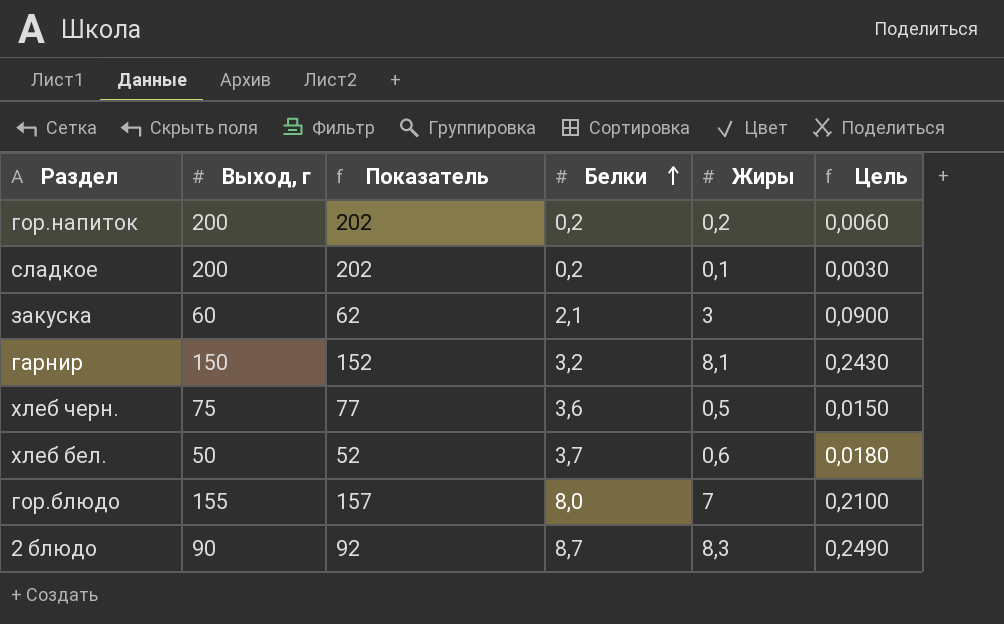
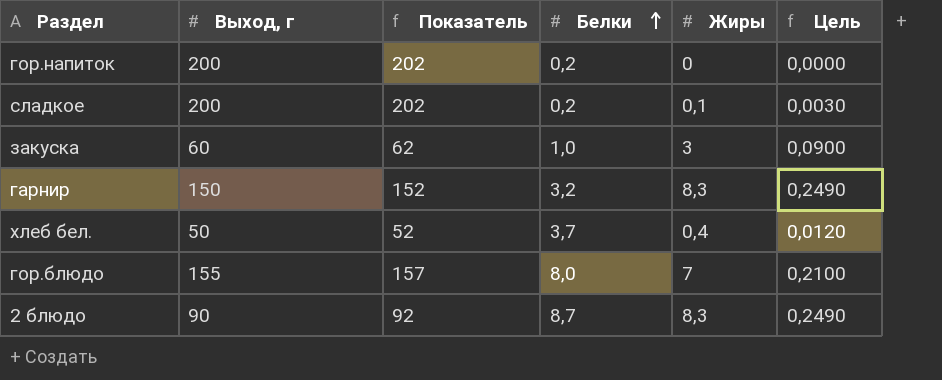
row хлеб черн.: 75 | 77 | 3,6 | 0,5 | 0,0150 -> none
гор.напиток | Жиры: 0,2 -> 0
гор.напиток | Цель: 0,0060 -> 0,0000
закуска | Белки: 2,1 -> 1,0
гарнир | Жиры: 8,1 -> 8,3
гарнир | Цель: 0,2430 -> 0,2490
хлеб бел. | Жиры: 0,6 -> 0,4
хлеб бел. | Цель: 0,0180 -> 0,0120

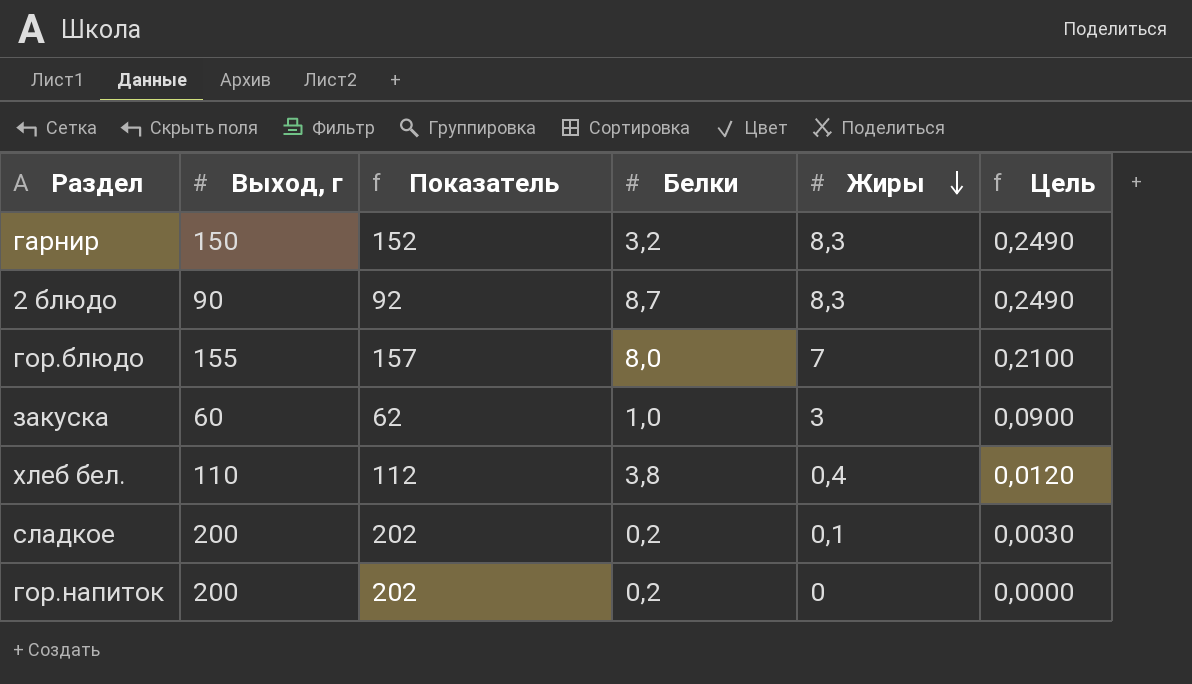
row order: Белки ascending -> Жиры descending
хлеб бел. | Выход, г: 50 -> 110
хлеб бел. | Показатель: 52 -> 112
хлеб бел. | Белки: 3,7 -> 3,8

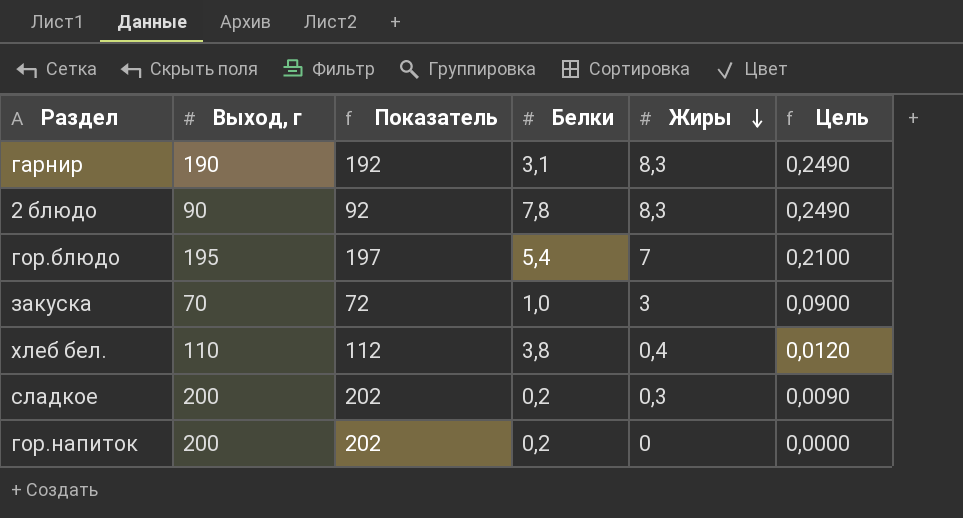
гарнир | Выход, г: 150 -> 190
гарнир | Показатель: 152 -> 192
гарнир | Белки: 3,2 -> 3,1
2 блюдо | Белки: 8,7 -> 7,8
гор.блюдо | Выход, г: 155 -> 195
гор.блюдо | Показатель: 157 -> 197
гор.блюдо | Белки: 8,0 -> 5,4
закуска | Выход, г: 60 -> 70
закуска | Показатель: 62 -> 72
сладкое | Жиры: 0,1 -> 0,3
сладкое | Цель: 0,0030 -> 0,0090

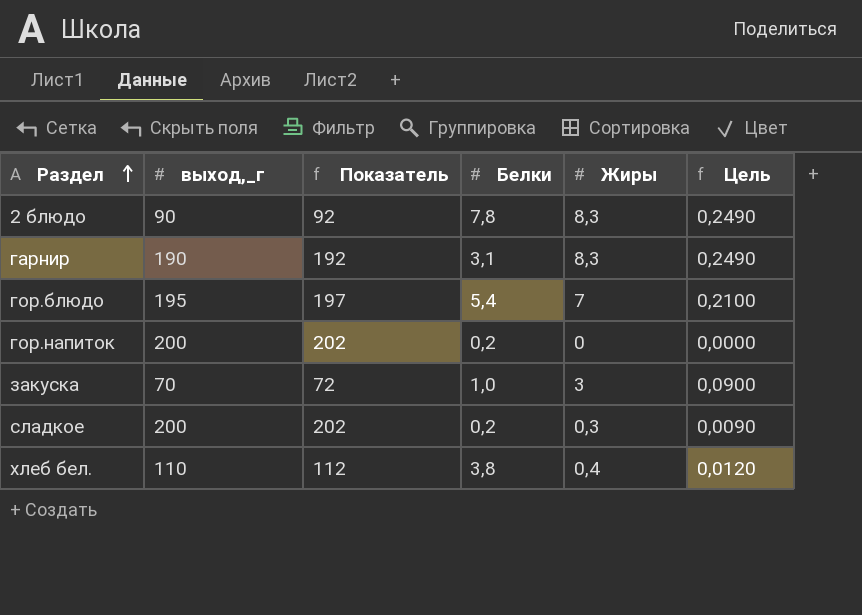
row order: Жиры descending -> Раздел ascending
column name: Выход, г -> выход,_г

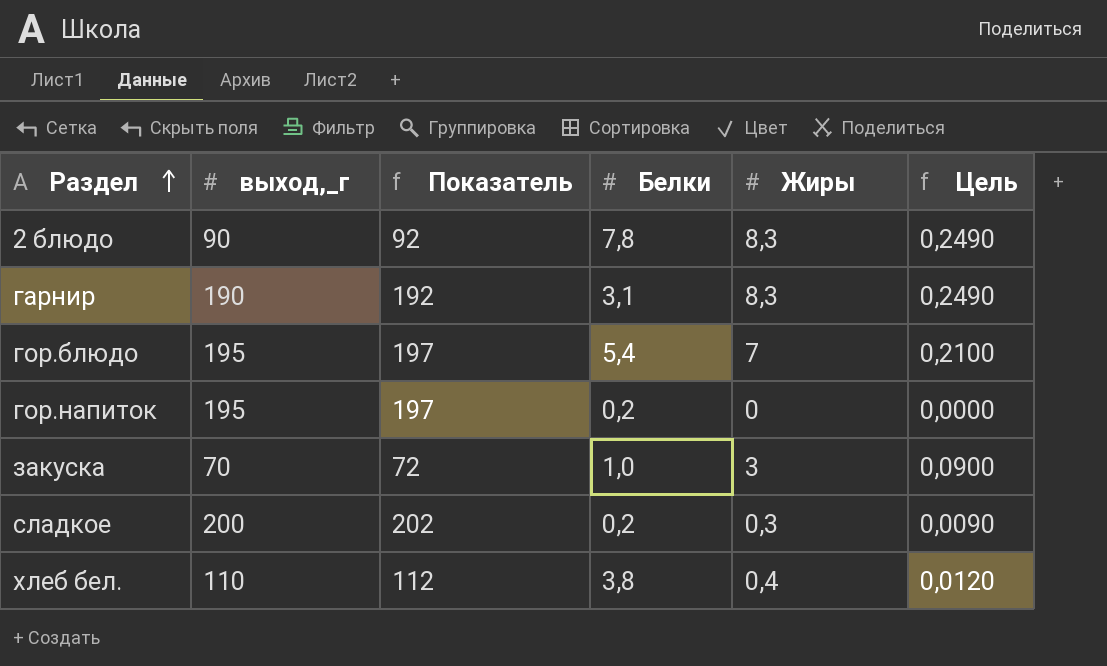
гор.напиток | выход,_г: 200 -> 195
гор.напиток | Показатель: 202 -> 197

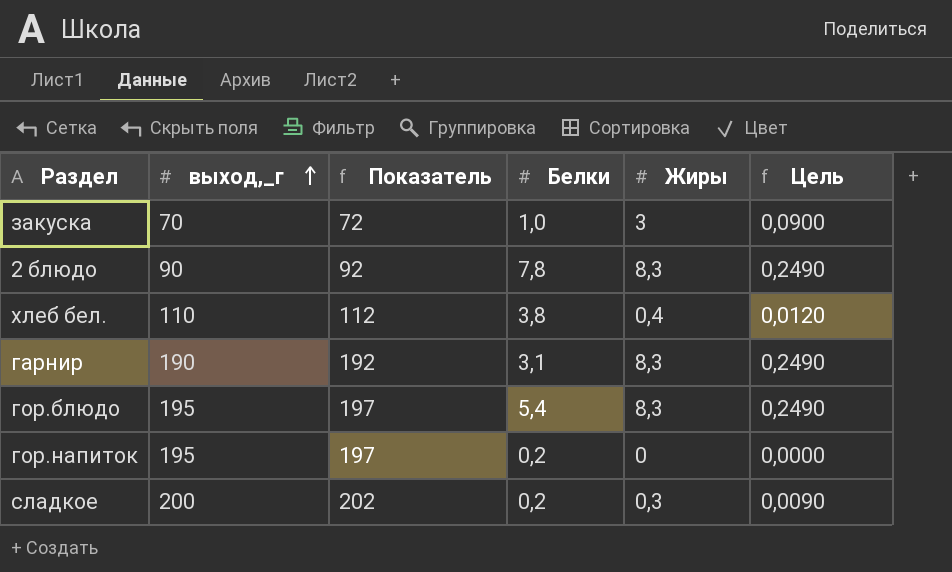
row order: Раздел ascending -> выход,_г ascending
гор.блюдо | Жиры: 7 -> 8,3
гор.блюдо | Цель: 0,2100 -> 0,2490

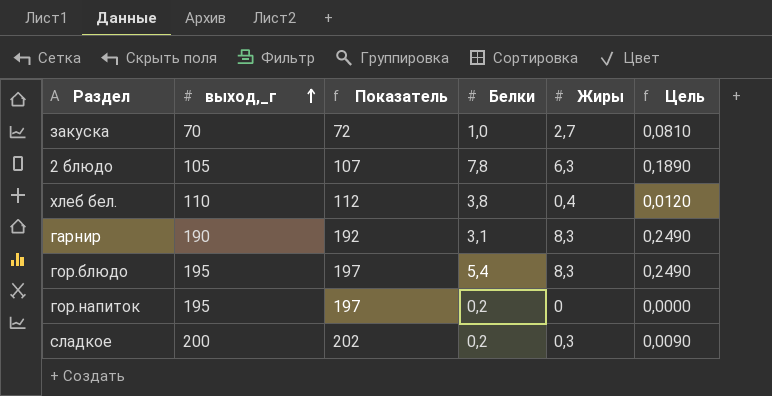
закуска | Жиры: 3 -> 2,7
закуска | Цель: 0,0900 -> 0,0810
2 блюдо | выход,_г: 90 -> 105
2 блюдо | Показатель: 92 -> 107
2 блюдо | Жиры: 8,3 -> 6,3
2 блюдо | Цель: 0,2490 -> 0,1890

